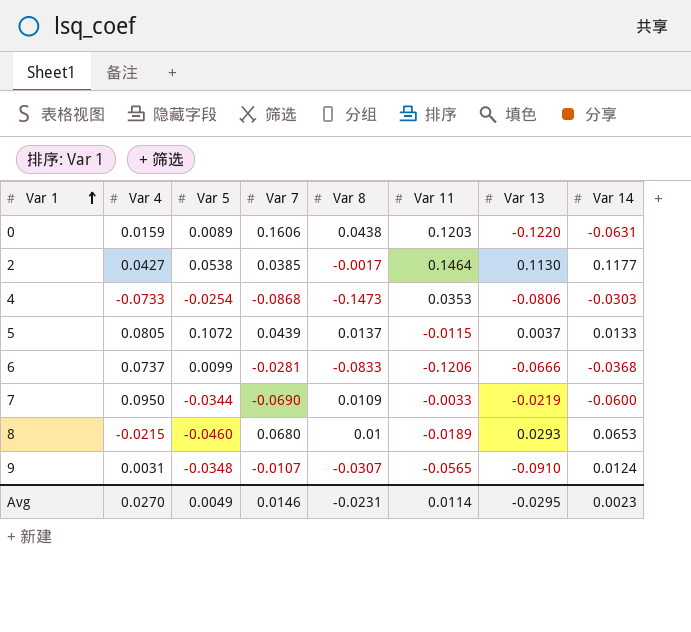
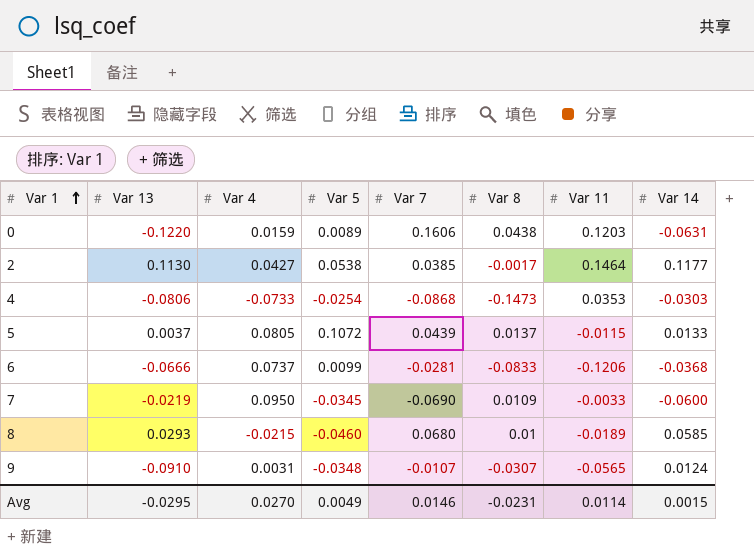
column Var 13 | position: 7 -> 2
7 | Var 5: -0.0344 -> -0.0345
8 | Var 14: 0.0653 -> 0.0585
Avg | Var 14: 0.0023 -> 0.0015

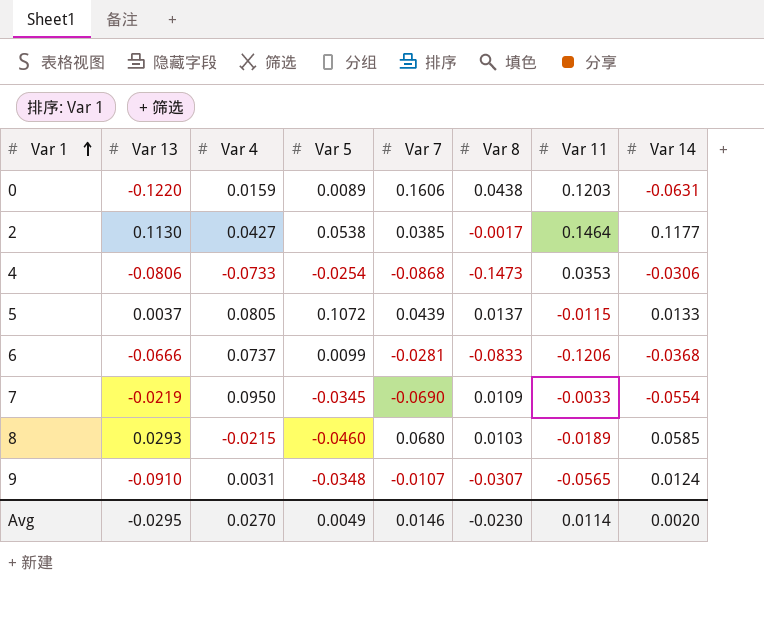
4 | Var 14: -0.0303 -> -0.0306
7 | Var 14: -0.0600 -> -0.0554
8 | Var 8: 0.01 -> 0.0103
Avg | Var 8: -0.0231 -> -0.0230
Avg | Var 14: 0.0015 -> 0.0020

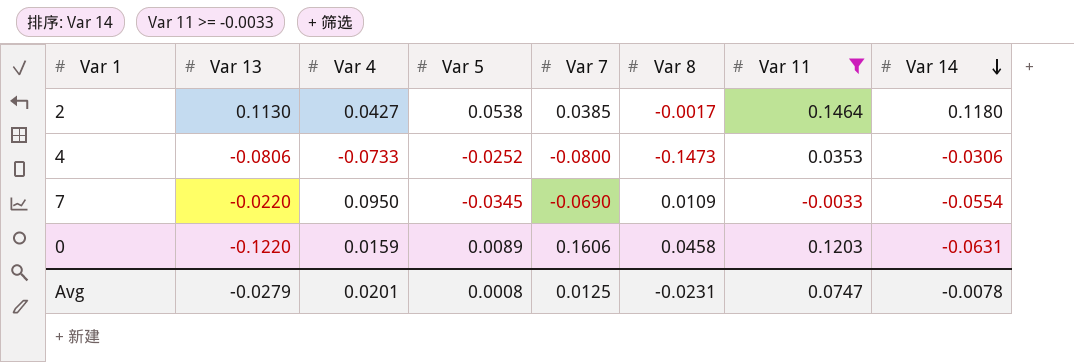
filter: none -> Var 11 >= -0.0033
row order: Var 1 ascending -> Var 14 descending
2 | Var 14: 0.1177 -> 0.1180
4 | Var 5: -0.0254 -> -0.0252
4 | Var 7: -0.0868 -> -0.0800
7 | Var 13: -0.0219 -> -0.0220
0 | Var 8: 0.0438 -> 0.0458
Avg | Var 13: -0.0295 -> -0.0279
Avg | Var 4: 0.0270 -> 0.0201
Avg | Var 5: 0.0049 -> 0.0008
Avg | Var 7: 0.0146 -> 0.0125
Avg | Var 8: -0.0230 -> -0.0231
Avg | Var 11: 0.0114 -> 0.0747
Avg | Var 14: 0.0020 -> -0.0078

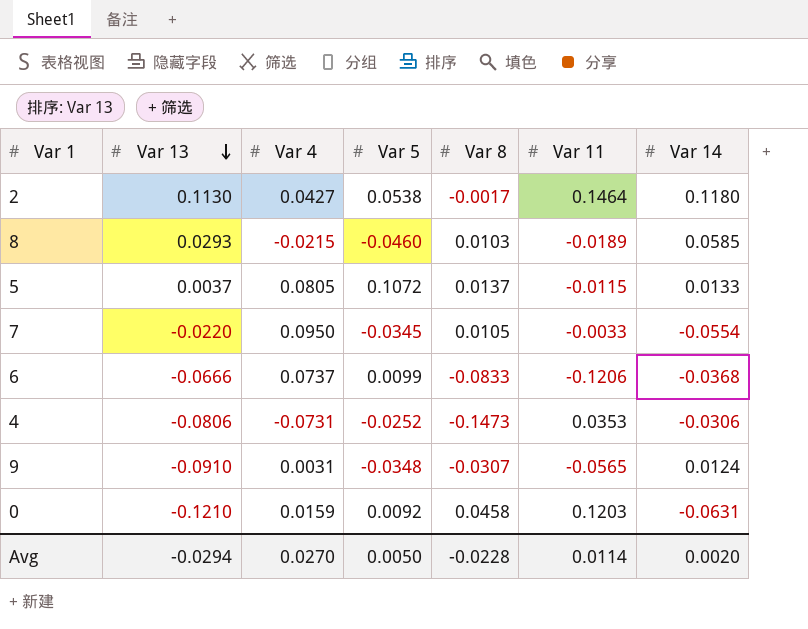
filter: Var 11 >= -0.0033 -> none
row order: Var 14 descending -> Var 13 descending
column Var 7 | position: 5 -> none
7 | Var 8: 0.0109 -> 0.0105
4 | Var 4: -0.0733 -> -0.0731
0 | Var 13: -0.1220 -> -0.1210
0 | Var 5: 0.0089 -> 0.0092
Avg | Var 13: -0.0279 -> -0.0294
Avg | Var 4: 0.0201 -> 0.0270
Avg | Var 5: 0.0008 -> 0.0050
Avg | Var 8: -0.0231 -> -0.0228
Avg | Var 11: 0.0747 -> 0.0114
Avg | Var 14: -0.0078 -> 0.0020

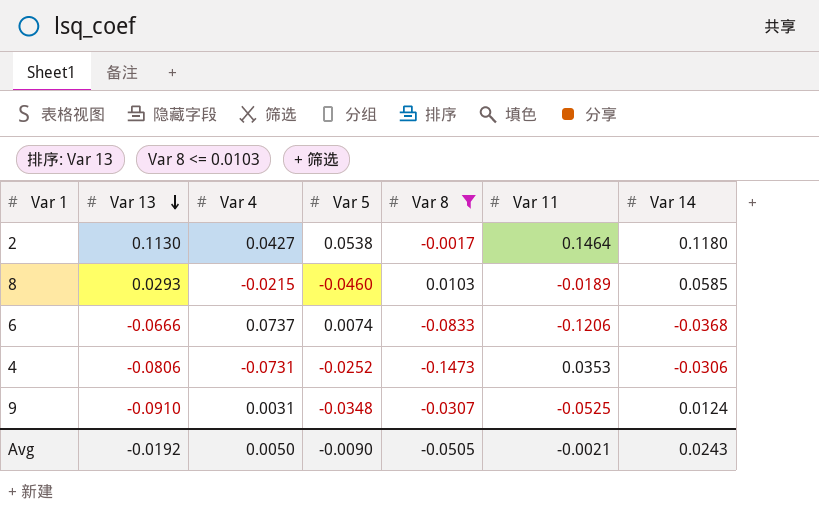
filter: none -> Var 8 <= 0.0103
6 | Var 5: 0.0099 -> 0.0074
9 | Var 11: -0.0565 -> -0.0525
Avg | Var 13: -0.0294 -> -0.0192
Avg | Var 4: 0.0270 -> 0.0050
Avg | Var 5: 0.0050 -> -0.0090
Avg | Var 8: -0.0228 -> -0.0505
Avg | Var 11: 0.0114 -> -0.0021
Avg | Var 14: 0.0020 -> 0.0243

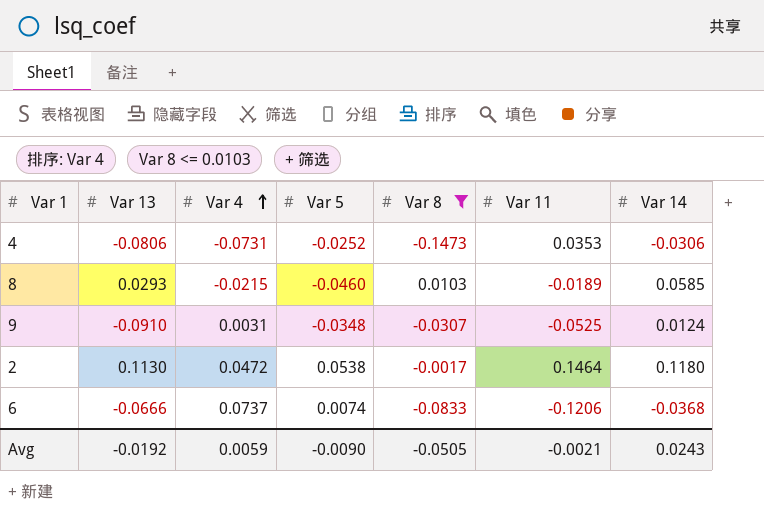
row order: Var 13 descending -> Var 4 ascending
2 | Var 4: 0.0427 -> 0.0472
Avg | Var 4: 0.0050 -> 0.0059

